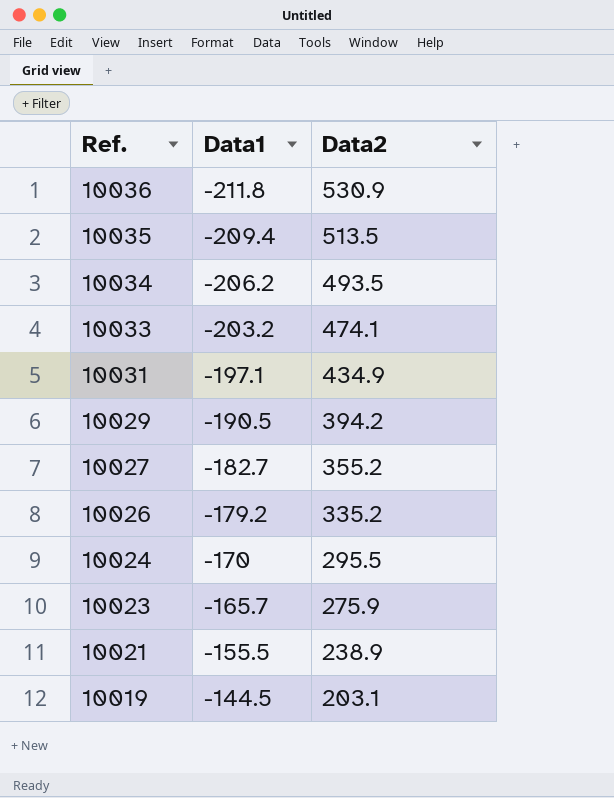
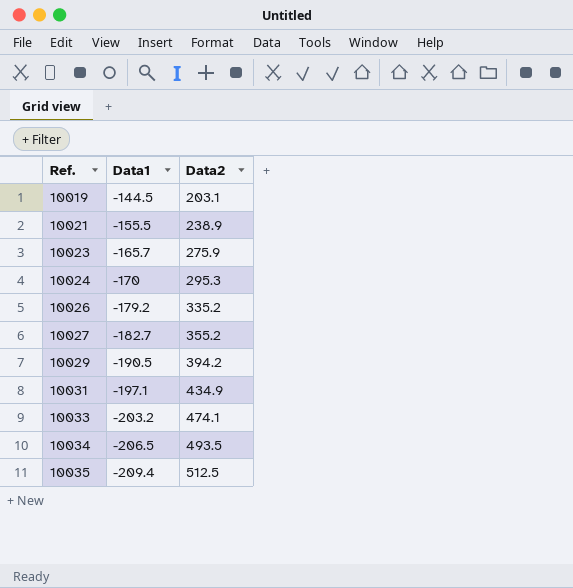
row order: Ref. descending -> Ref. ascending
row 10036: -211.8 | 530.9 -> none
10024 | Data2: 295.5 -> 295.3
10034 | Data1: -206.2 -> -206.5
10035 | Data2: 513.5 -> 512.5

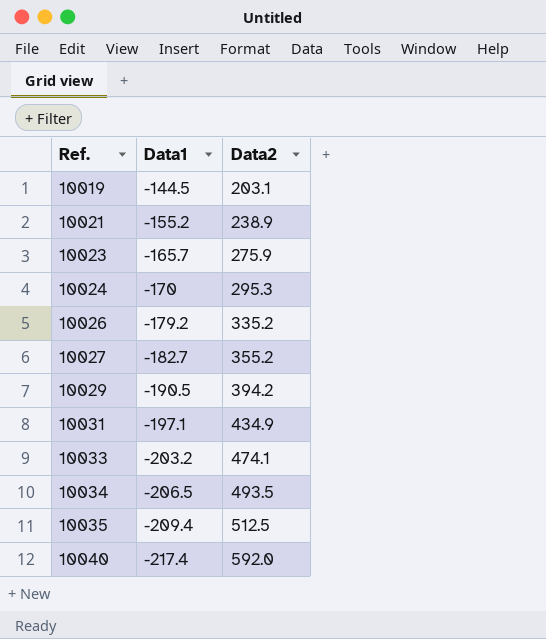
10021 | Data1: -155.5 -> -155.2
row 10040: none -> -217.4 | 592.0

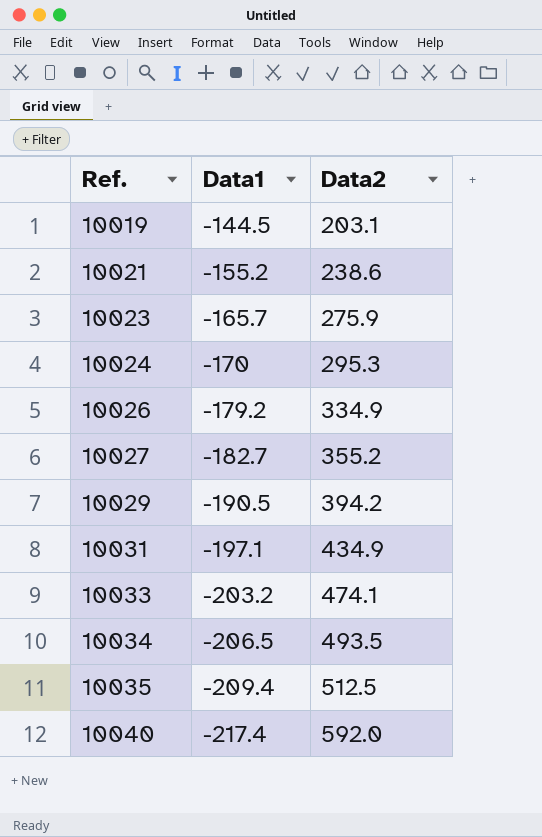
10021 | Data2: 238.9 -> 238.6
10026 | Data2: 335.2 -> 334.9

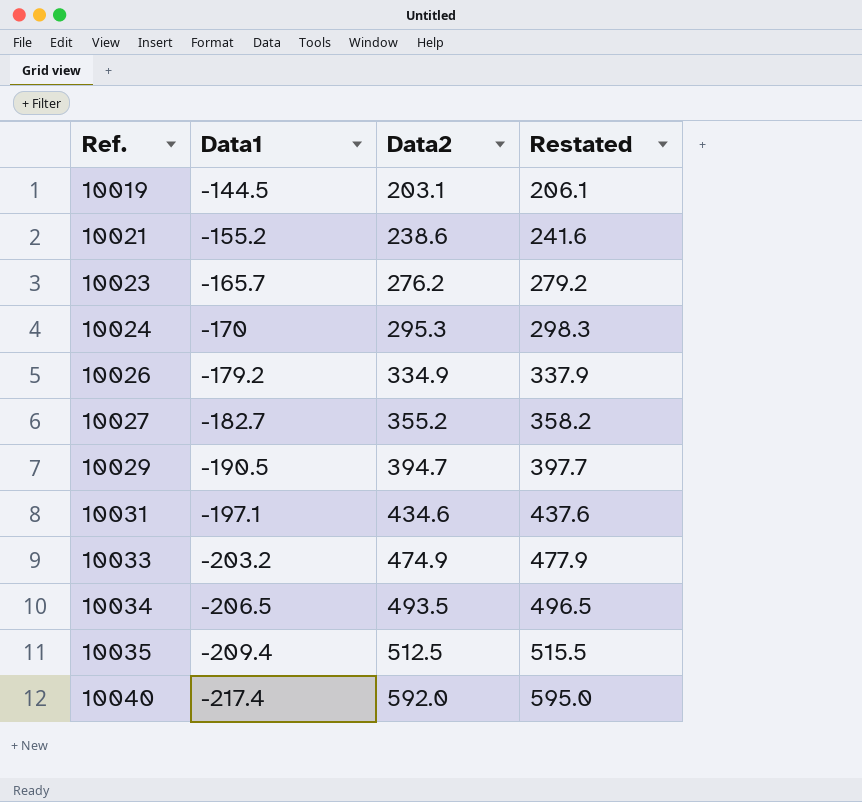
column Restated | formula: none -> [Data2] + 3
10023 | Data2: 275.9 -> 276.2
10029 | Data2: 394.2 -> 394.7
10031 | Data2: 434.9 -> 434.6
10033 | Data2: 474.1 -> 474.9

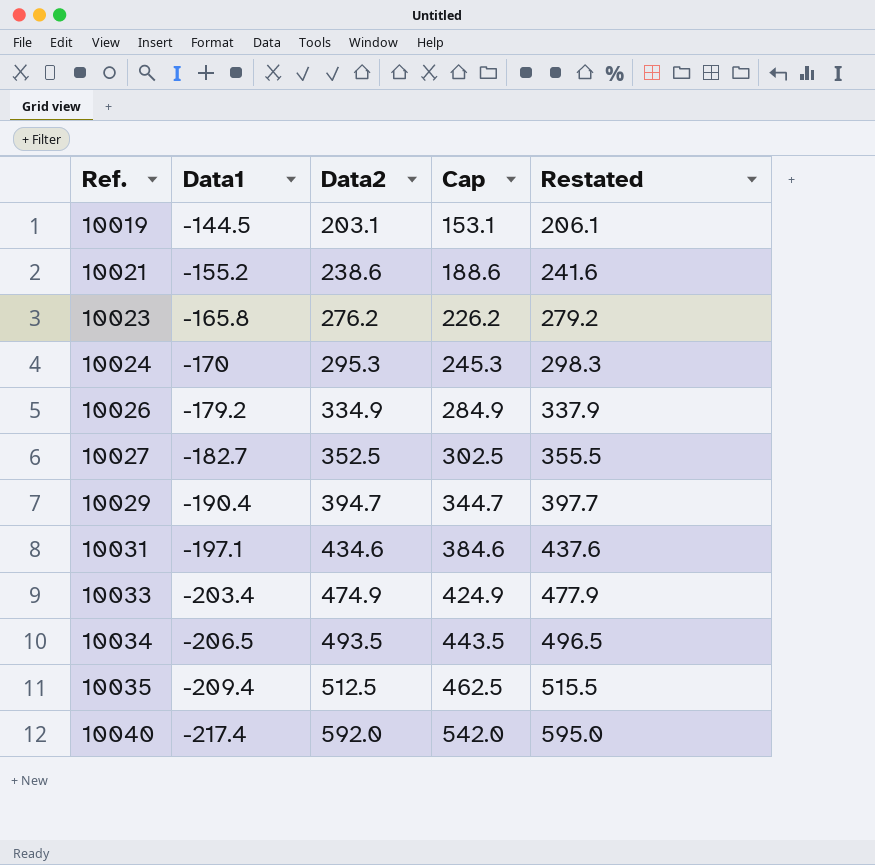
column Cap | formula: none -> [Data2] - 50
10023 | Data1: -165.7 -> -165.8
10027 | Data2: 355.2 -> 352.5
10027 | Restated: 358.2 -> 355.5
10029 | Data1: -190.5 -> -190.4
10033 | Data1: -203.2 -> -203.4

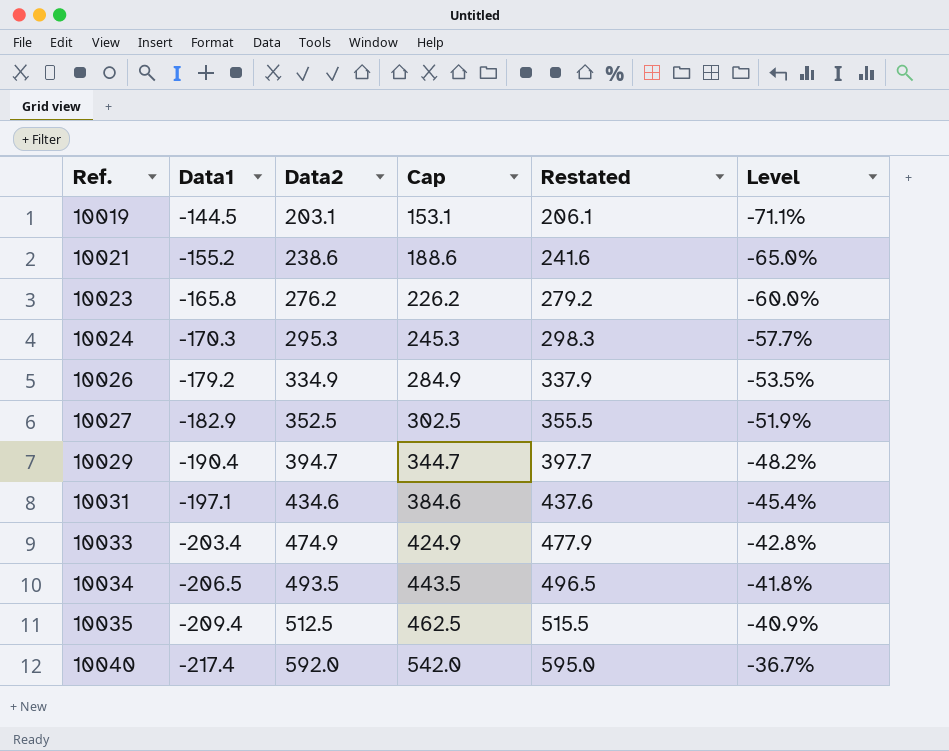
column Level | formula: none -> [Data1] / [Data2]
10024 | Data1: -170 -> -170.3
10027 | Data1: -182.7 -> -182.9

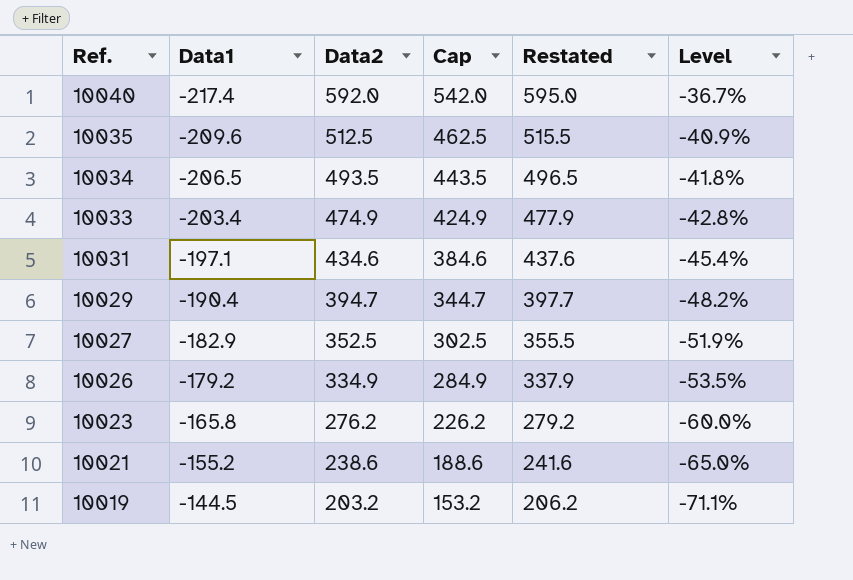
row order: Ref. ascending -> Ref. descending
row 10024: -170.3 | 295.3 | 245.3 | 298.3 | -57.7% -> none
10035 | Data1: -209.4 -> -209.6
10019 | Data2: 203.1 -> 203.2
10019 | Cap: 153.1 -> 153.2
10019 | Restated: 206.1 -> 206.2

